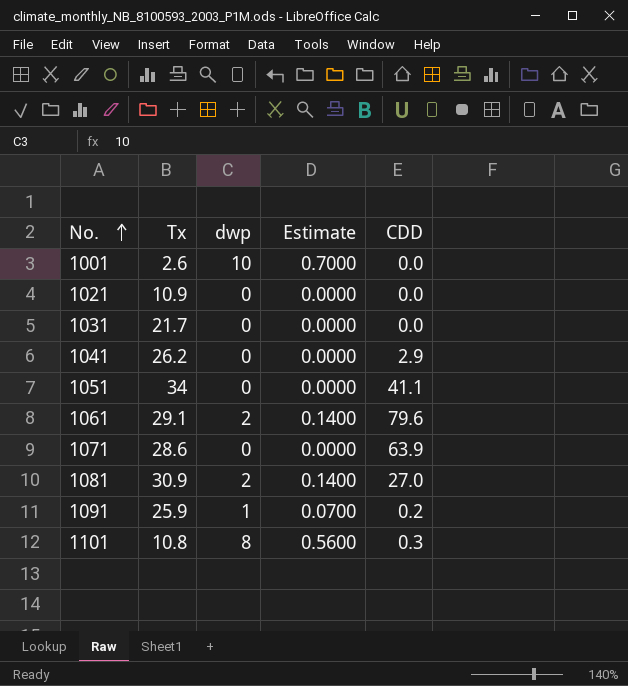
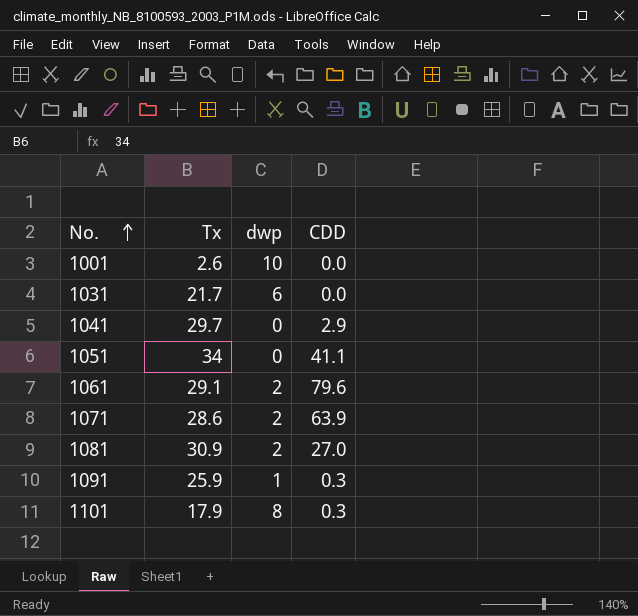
column Estimate | formula: [dwp] * 0.07 -> none
row 1021: 10.9 | 0 | 0.0000 | 0.0 -> none
1031 | dwp: 0 -> 6
1041 | Tx: 26.2 -> 29.7
1071 | dwp: 0 -> 2
1091 | CDD: 0.2 -> 0.3
1101 | Tx: 10.8 -> 17.9

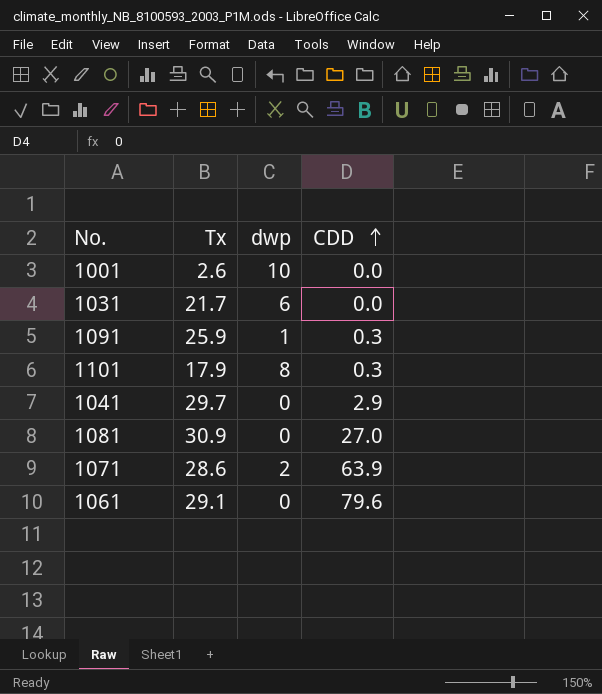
row order: No. ascending -> CDD ascending
row 1051: 34 | 0 | 41.1 -> none
1081 | dwp: 2 -> 0
1061 | dwp: 2 -> 0

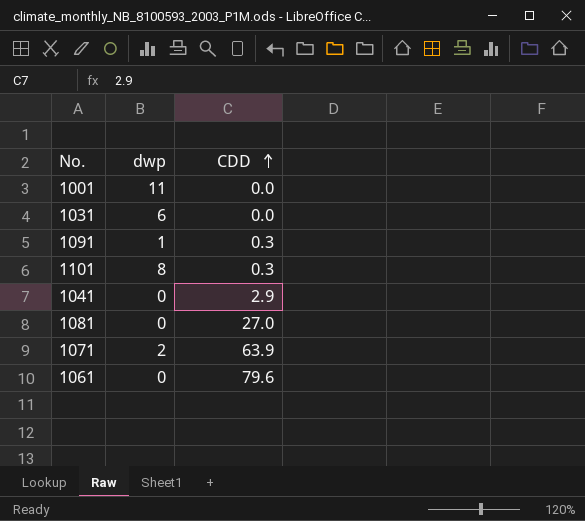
column Tx | position: 2 -> none
1001 | dwp: 10 -> 11

